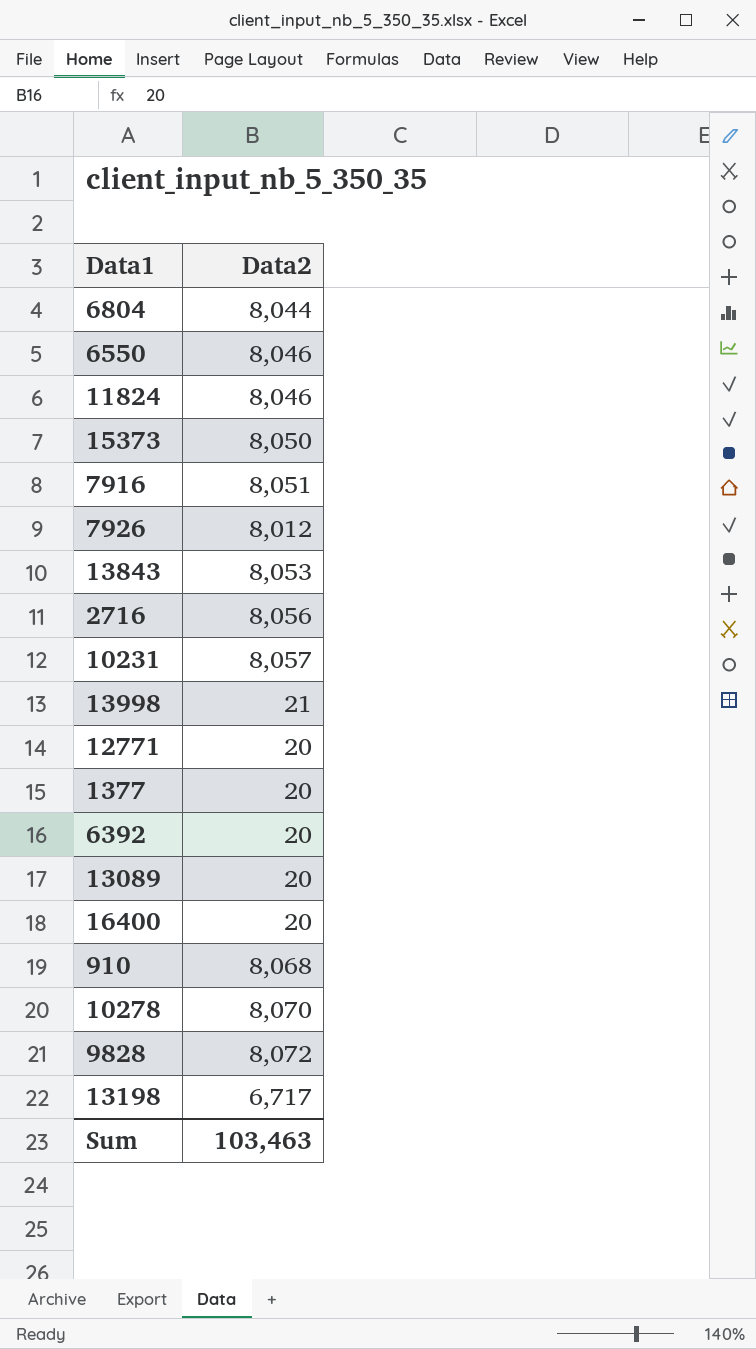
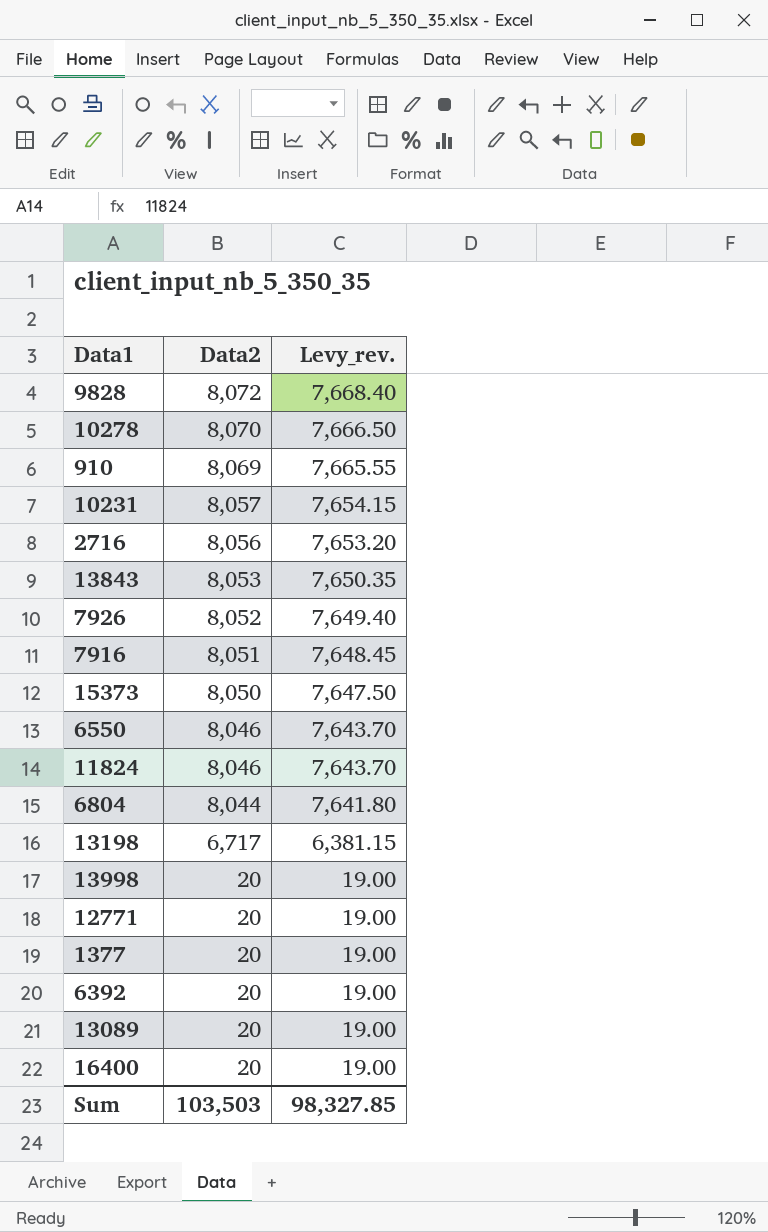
row order: none -> Data2 descending
column Levy_rev. | formula: none -> [Data2] * 0.95
910 | Data2: 8,068 -> 8,069
7926 | Data2: 8,012 -> 8,052
13998 | Data2: 21 -> 20
Sum | Data2: 103,463 -> 103,503

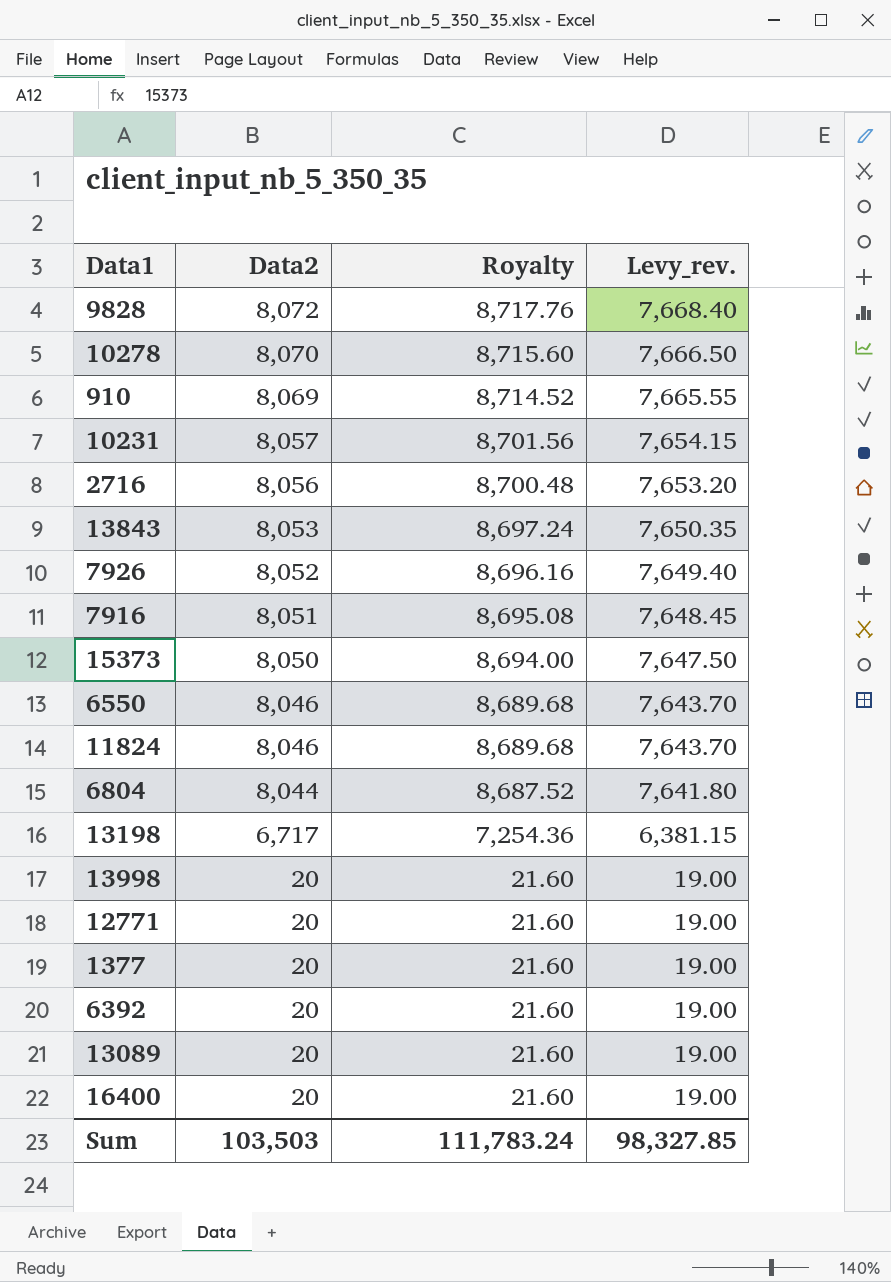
column Royalty | formula: none -> [Data2] * 1.08

